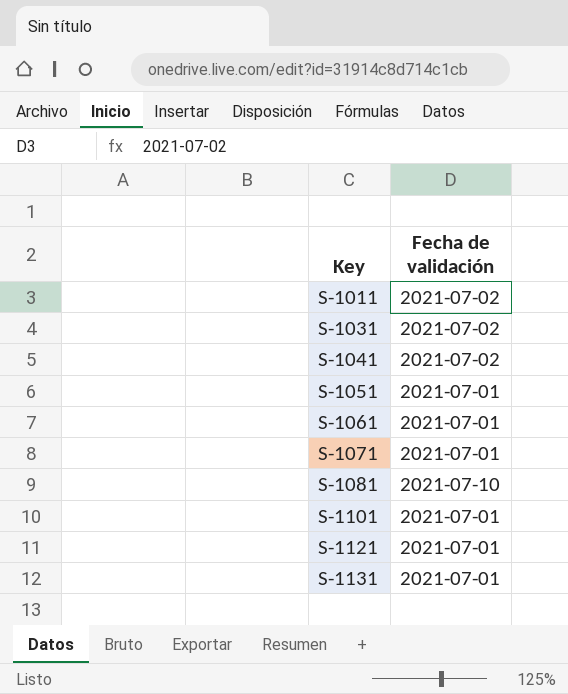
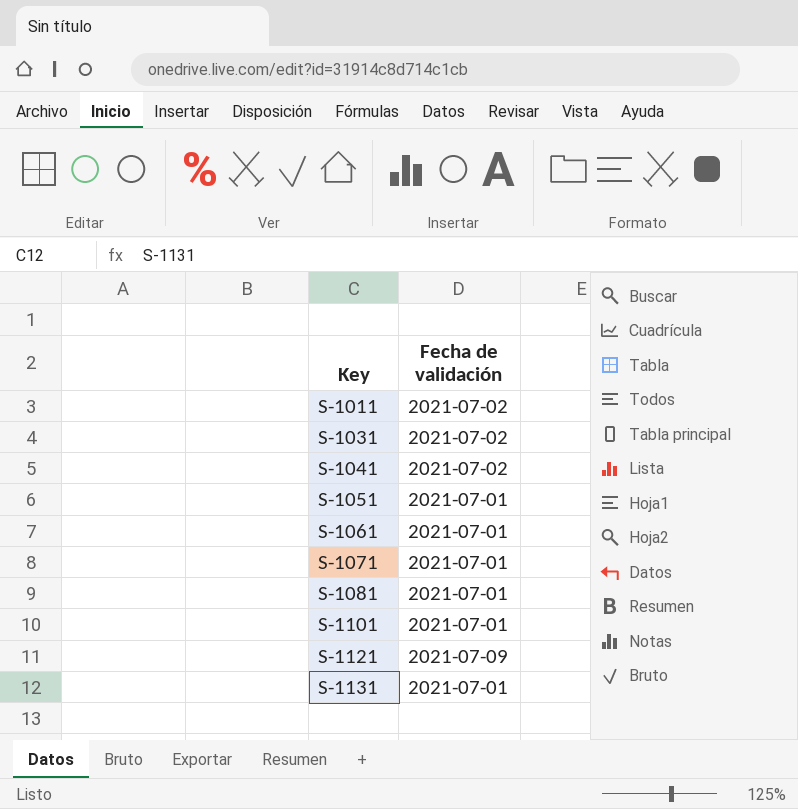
S-1081 | Fecha de validación: 2021-07-10 -> 2021-07-01
S-1121 | Fecha de validación: 2021-07-01 -> 2021-07-09

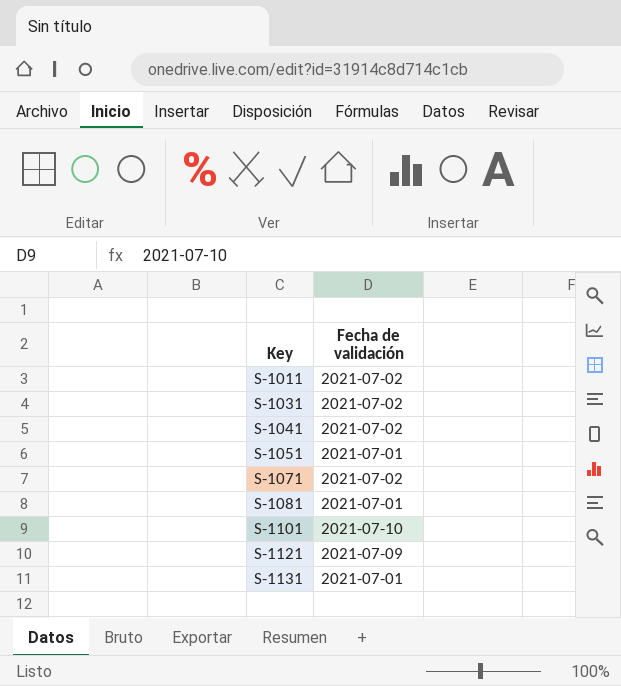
row S-1061: 2021-07-01 -> none
S-1071 | Fecha de validación: 2021-07-01 -> 2021-07-02
S-1101 | Fecha de validación: 2021-07-01 -> 2021-07-10

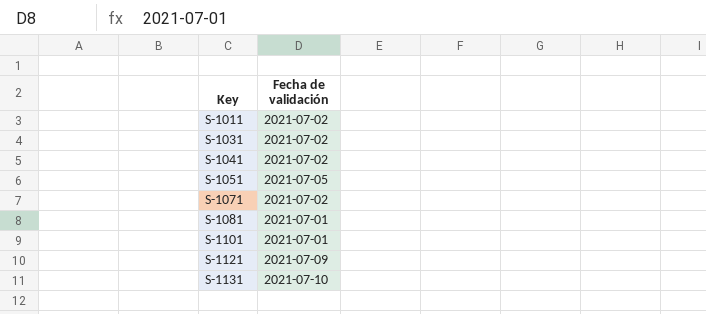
S-1051 | Fecha de validación: 2021-07-01 -> 2021-07-05
S-1101 | Fecha de validación: 2021-07-10 -> 2021-07-01
S-1131 | Fecha de validación: 2021-07-01 -> 2021-07-10

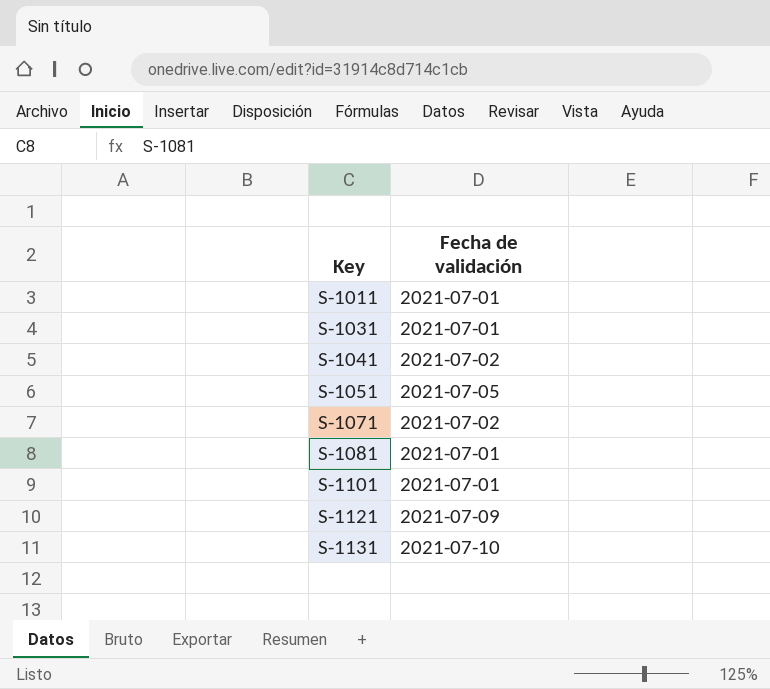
S-1011 | Fecha de validación: 2021-07-02 -> 2021-07-01
S-1031 | Fecha de validación: 2021-07-02 -> 2021-07-01

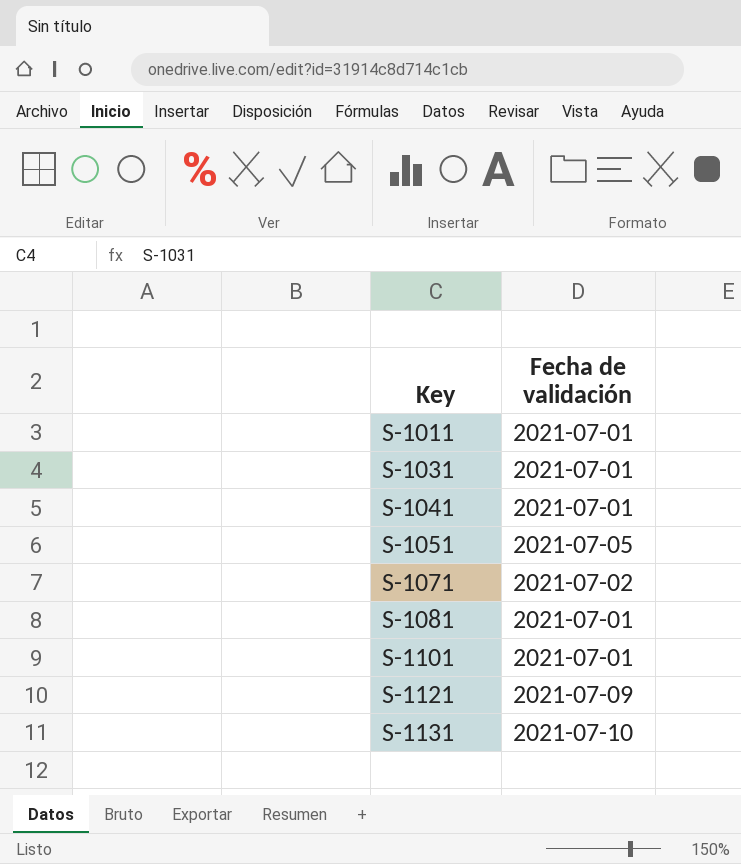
S-1041 | Fecha de validación: 2021-07-02 -> 2021-07-01

